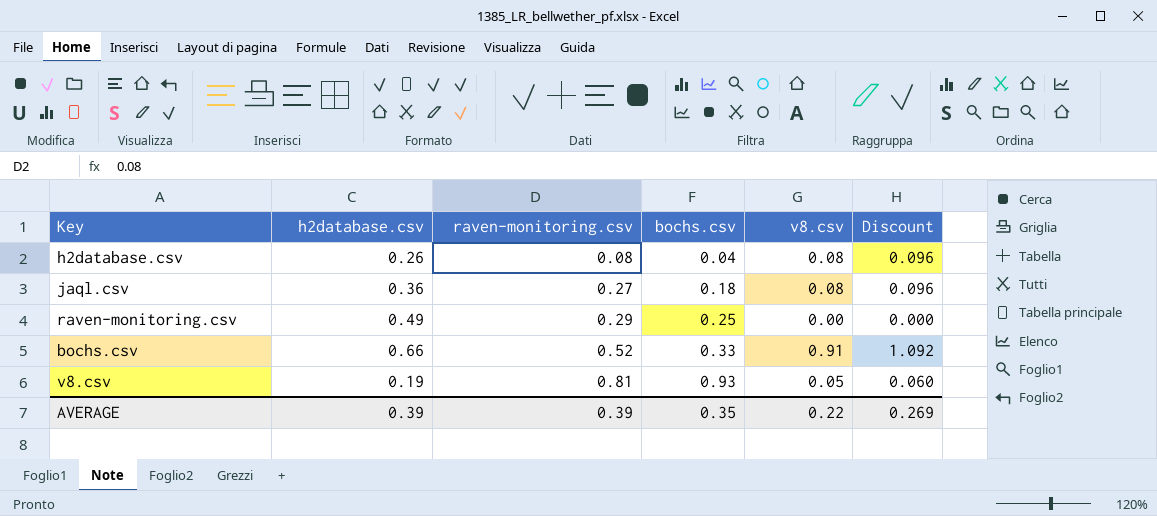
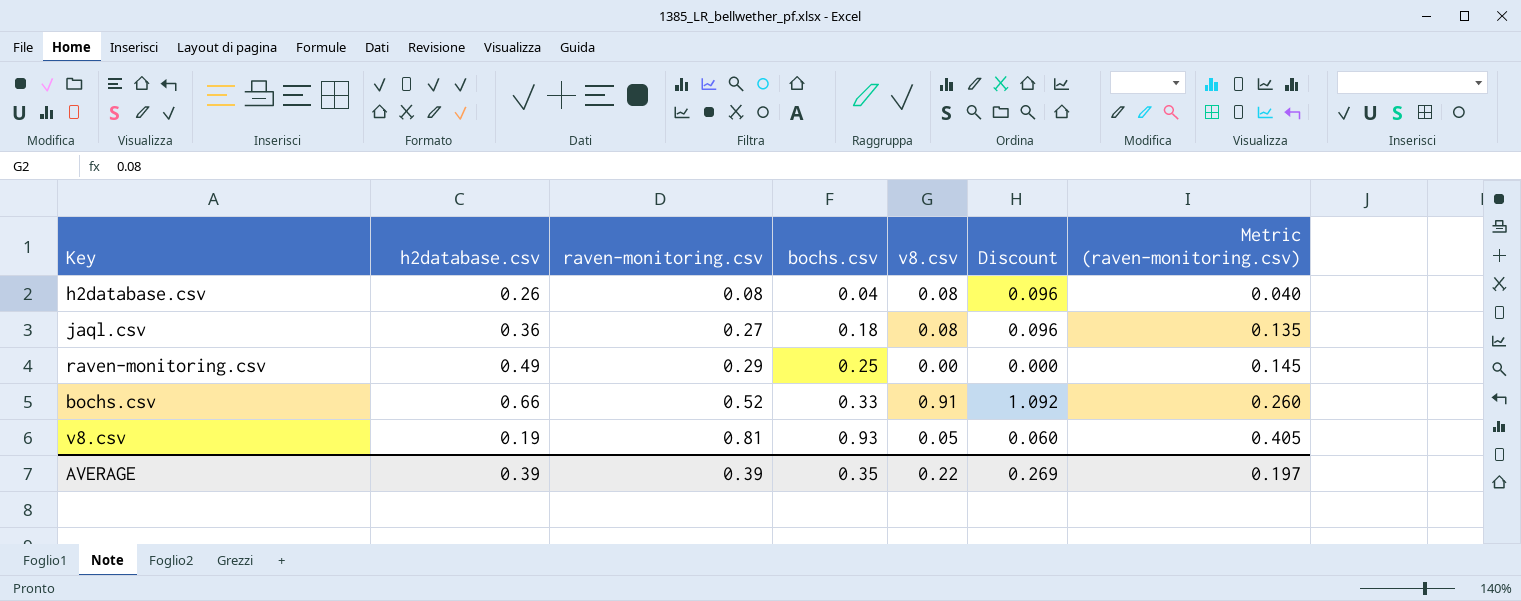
column Metric (raven-monitoring.csv) | formula: none -> [raven-monitoring.csv] * 0.5

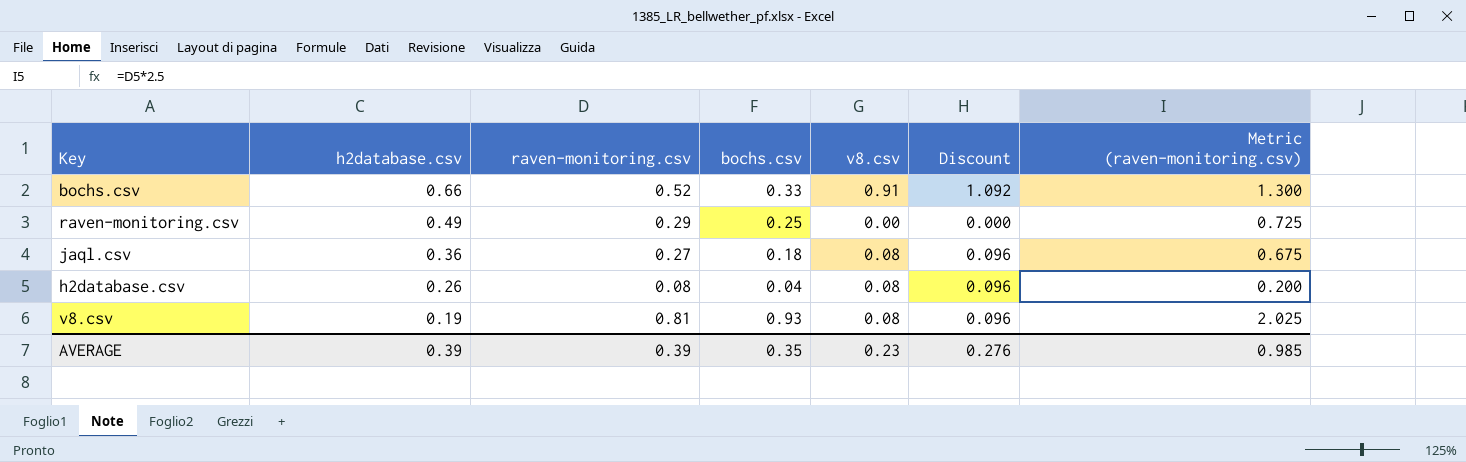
row order: raven-monitoring.csv ascending -> h2database.csv descending
column Metric (raven-monitoring.csv) | formula: [raven-monitoring.csv] * 0.5 -> [raven-monitoring.csv] * 2.5
v8.csv | v8.csv: 0.05 -> 0.08
v8.csv | Discount: 0.060 -> 0.096
AVERAGE | v8.csv: 0.22 -> 0.23
AVERAGE | Discount: 0.269 -> 0.276
AVERAGE | Metric (raven-monitoring.csv): 0.197 -> 0.985

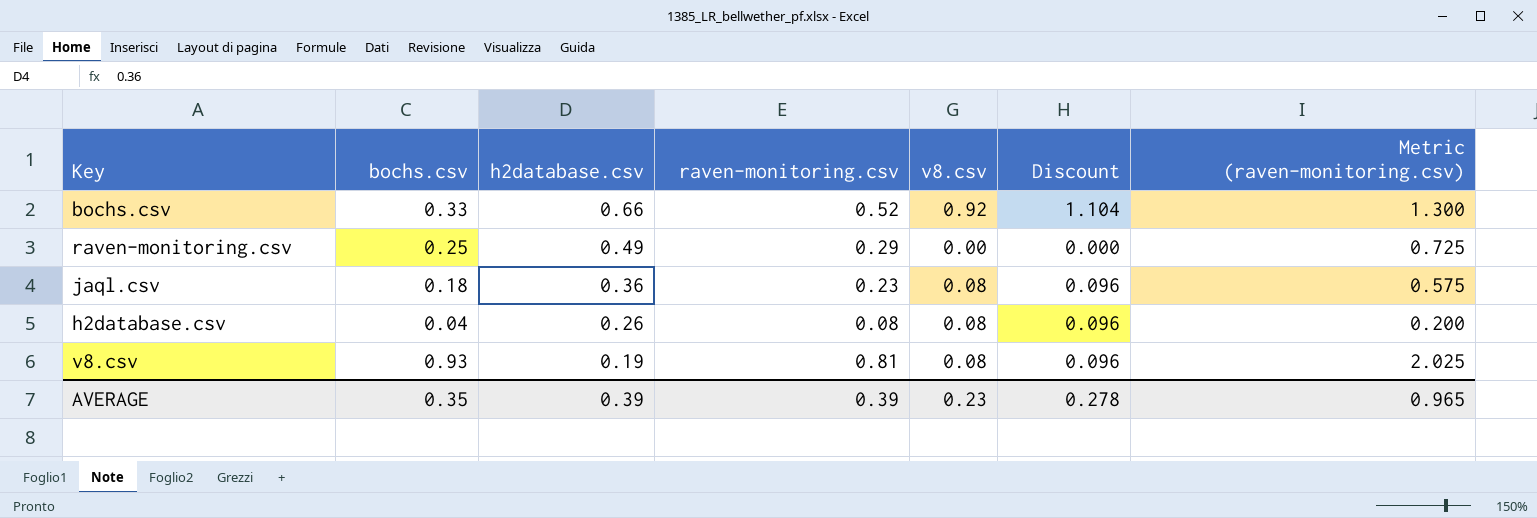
column bochs.csv | position: 4 -> 2
bochs.csv | v8.csv: 0.91 -> 0.92
bochs.csv | Discount: 1.092 -> 1.104
jaql.csv | raven-monitoring.csv: 0.27 -> 0.23
jaql.csv | Metric (raven-monitoring.csv): 0.675 -> 0.575
AVERAGE | Discount: 0.276 -> 0.278
AVERAGE | Metric (raven-monitoring.csv): 0.985 -> 0.965

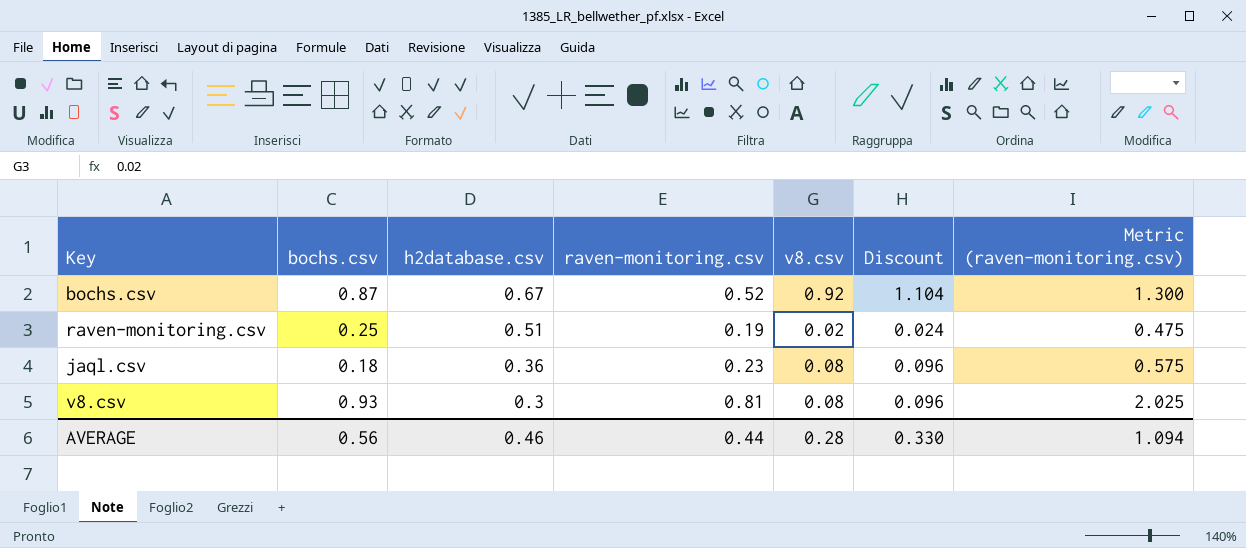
row h2database.csv: 0.04 | 0.26 | 0.08 | 0.08 | 0.096 | 0.200 -> none
bochs.csv | bochs.csv: 0.33 -> 0.87
bochs.csv | h2database.csv: 0.66 -> 0.67
raven-monitoring.csv | h2database.csv: 0.49 -> 0.51
raven-monitoring.csv | raven-monitoring.csv: 0.29 -> 0.19
raven-monitoring.csv | v8.csv: 0.00 -> 0.02
raven-monitoring.csv | Discount: 0.000 -> 0.024
raven-monitoring.csv | Metric (raven-monitoring.csv): 0.725 -> 0.475
v8.csv | h2database.csv: 0.19 -> 0.3
AVERAGE | bochs.csv: 0.35 -> 0.56
AVERAGE | h2database.csv: 0.39 -> 0.46
AVERAGE | raven-monitoring.csv: 0.39 -> 0.44
AVERAGE | v8.csv: 0.23 -> 0.28
AVERAGE | Discount: 0.278 -> 0.330
AVERAGE | Metric (raven-monitoring.csv): 0.965 -> 1.094

